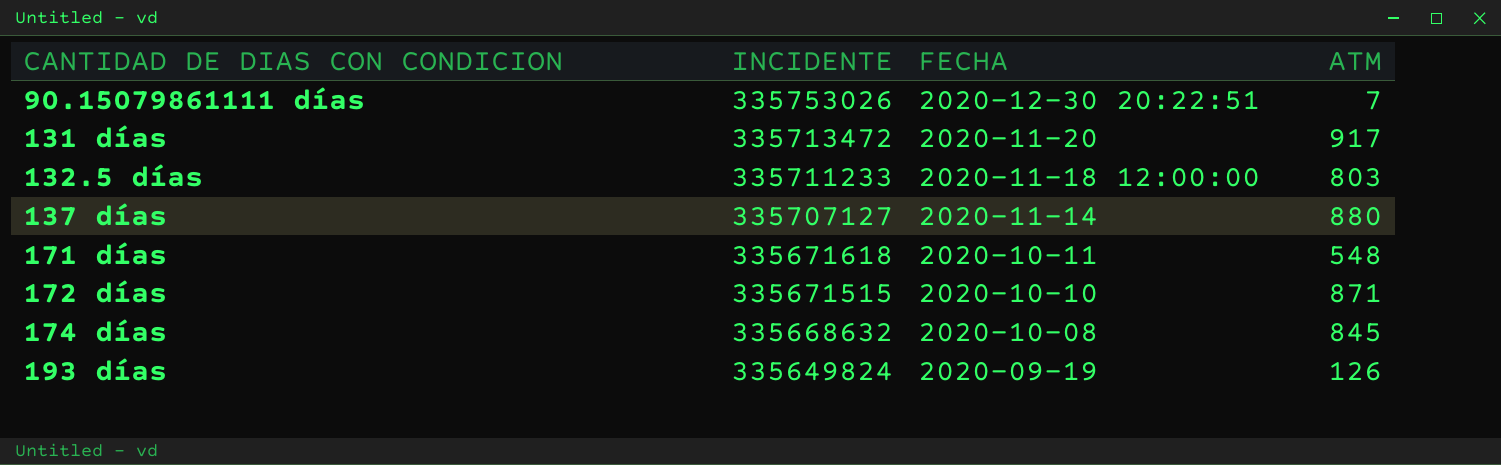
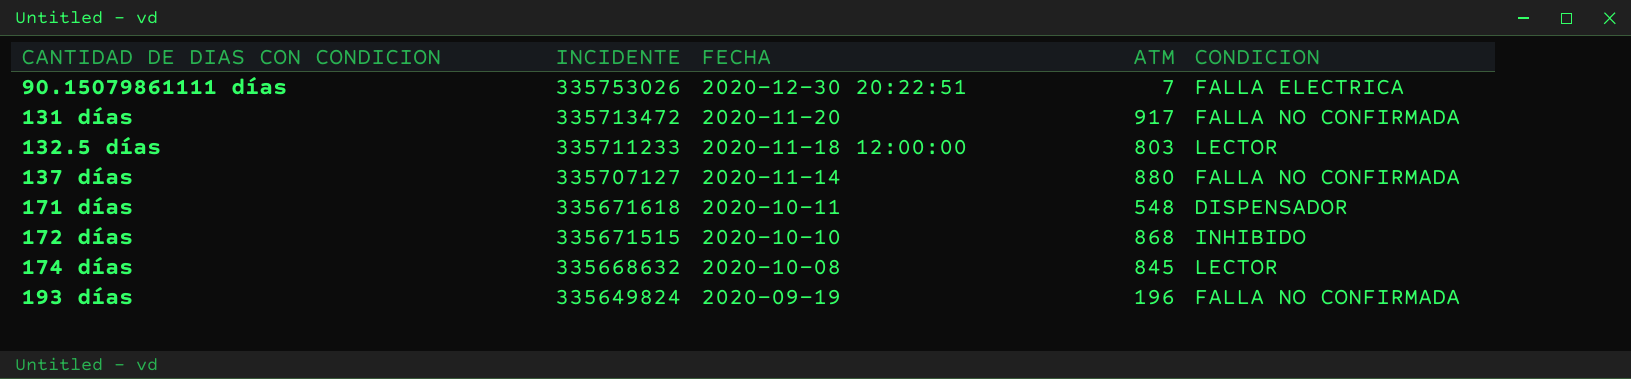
column CONDICION | position: none -> 5
172 días | ATM: 871 -> 868
193 días | ATM: 126 -> 196

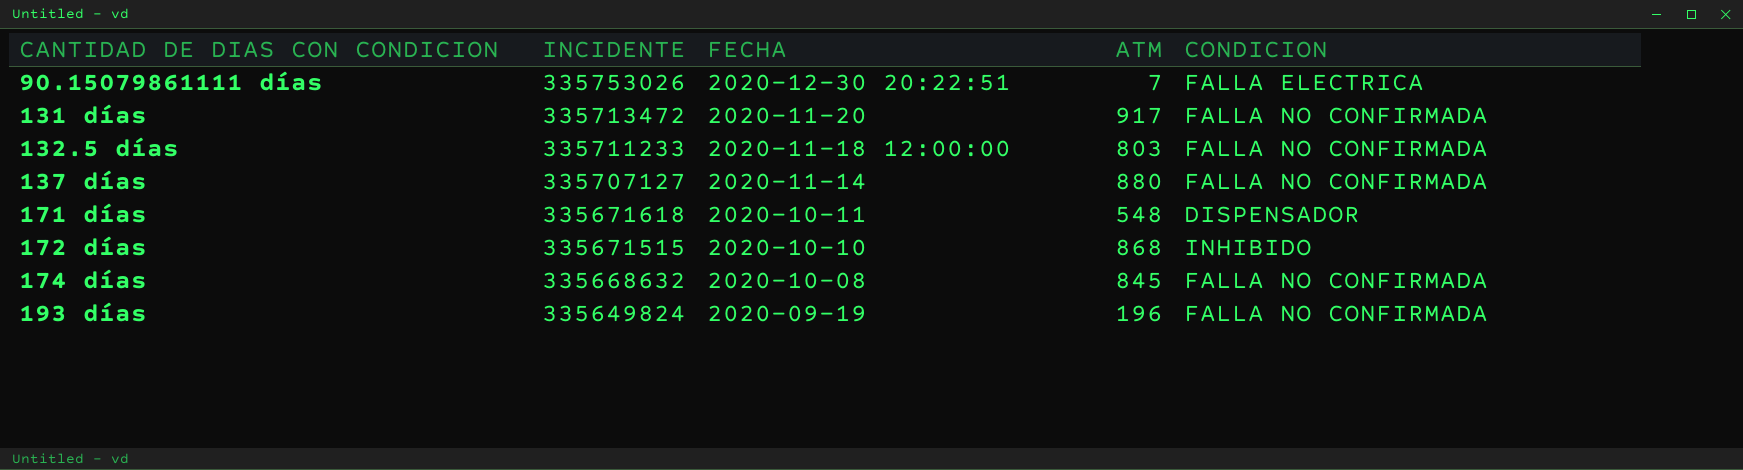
132.5 días | CONDICION: LECTOR -> FALLA NO CONFIRMADA
174 días | CONDICION: LECTOR -> FALLA NO CONFIRMADA

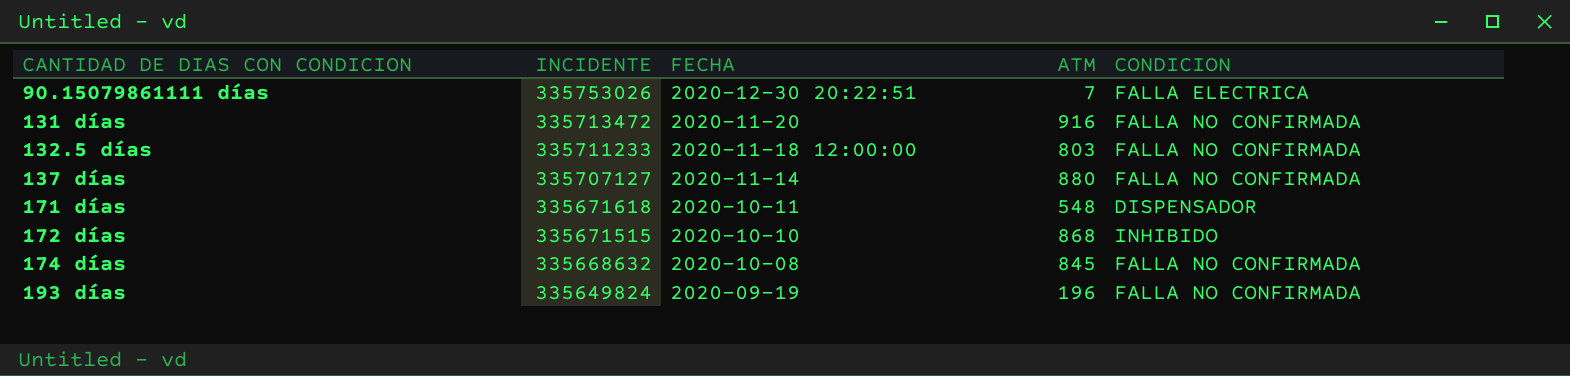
131 días | ATM: 917 -> 916

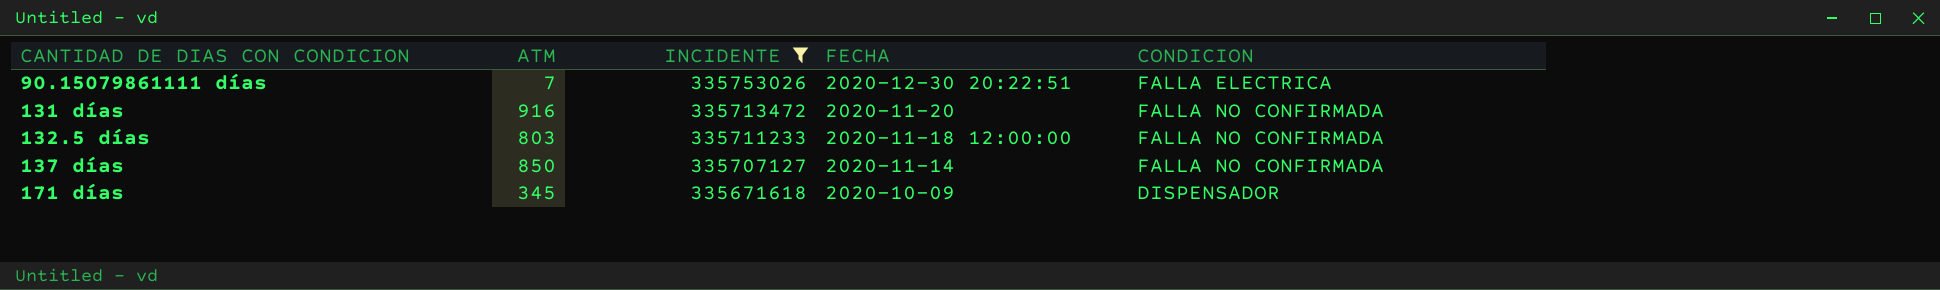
filter: none -> INCIDENTE >= 335671618
column ATM | position: 4 -> 2
137 días | ATM: 880 -> 850
171 días | ATM: 548 -> 345
171 días | FECHA: 2020-10-11 -> 2020-10-09

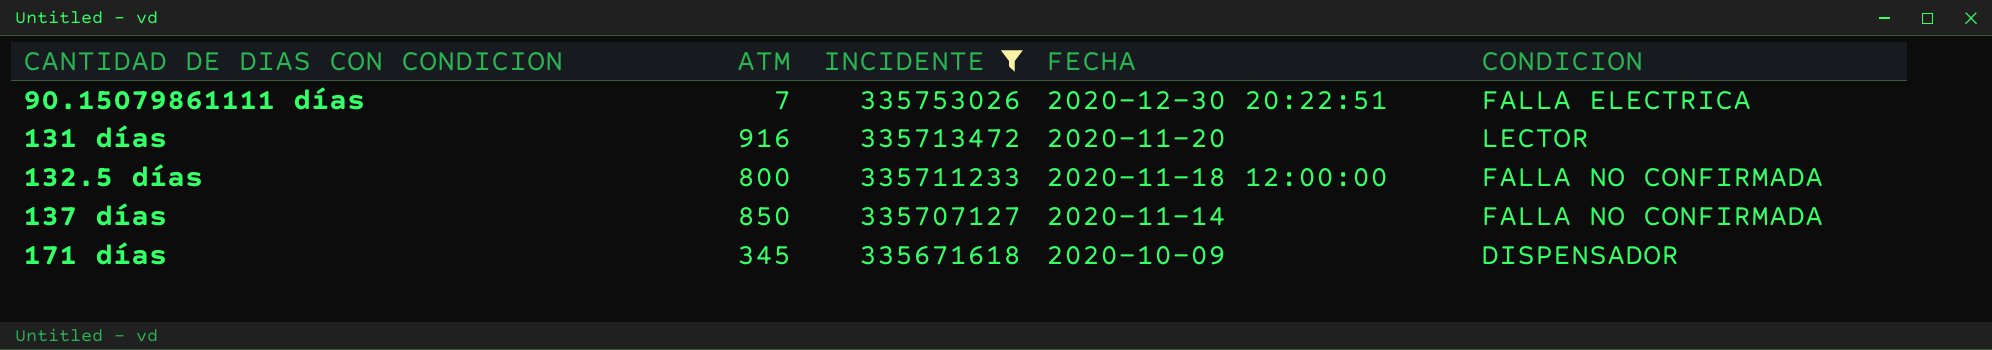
131 días | CONDICION: FALLA NO CONFIRMADA -> LECTOR
132.5 días | ATM: 803 -> 800

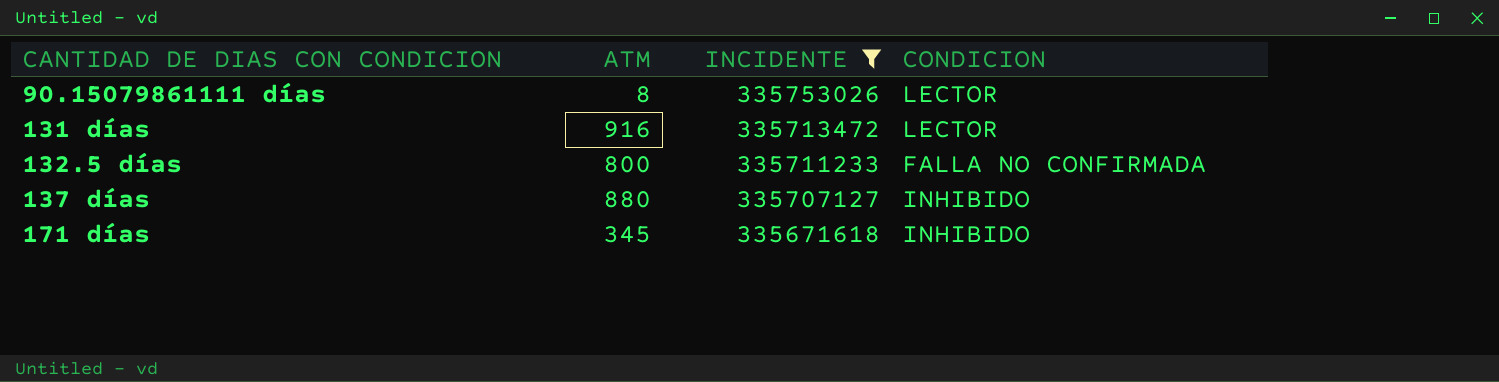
column FECHA | position: 4 -> none
90.15079861111 días | ATM: 7 -> 8
90.15079861111 días | CONDICION: FALLA ELECTRICA -> LECTOR
137 días | ATM: 850 -> 880
137 días | CONDICION: FALLA NO CONFIRMADA -> INHIBIDO
171 días | CONDICION: DISPENSADOR -> INHIBIDO

